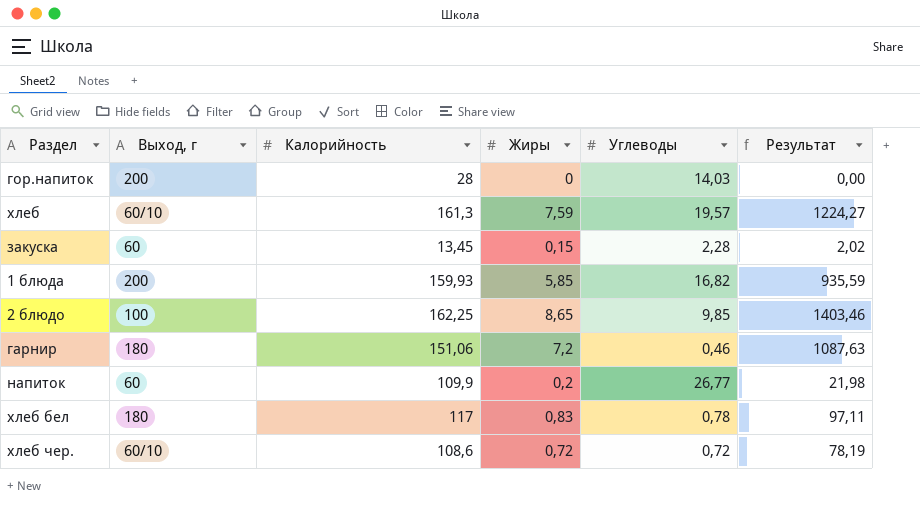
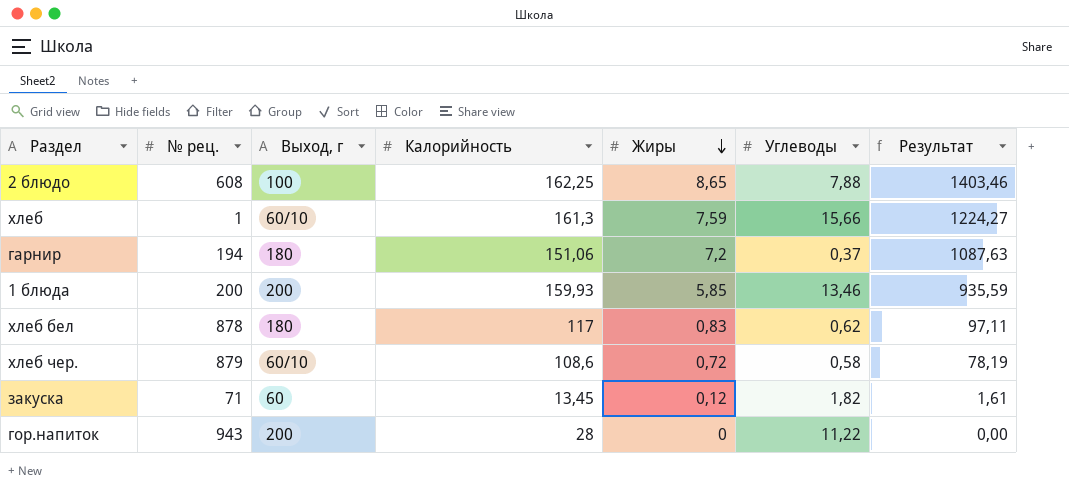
row order: none -> Жиры descending
column № рец. | position: none -> 2
row напиток: 60 | 109,9 | 0,2 | 26,77 | 21,98 -> none
2 блюдо | Углеводы: 9,85 -> 7,88
хлеб | Углеводы: 19,57 -> 15,66
гарнир | Углеводы: 0,46 -> 0,37
1 блюда | Углеводы: 16,82 -> 13,46
хлеб бел | Углеводы: 0,78 -> 0,62
хлеб чер. | Углеводы: 0,72 -> 0,58
закуска | Жиры: 0,15 -> 0,12
закуска | Углеводы: 2,28 -> 1,82
закуска | Результат: 2,02 -> 1,61
гор.напиток | Углеводы: 14,03 -> 11,22

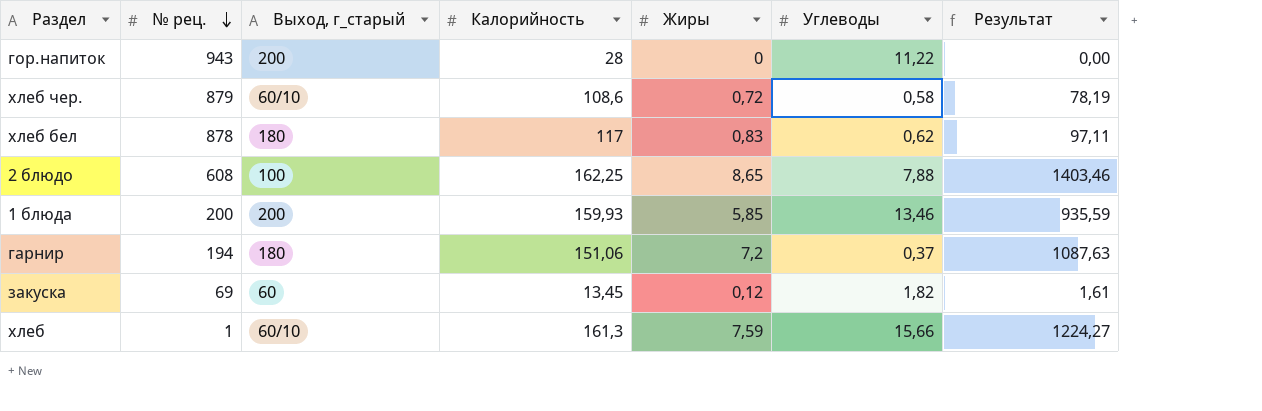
row order: Жиры descending -> № рец. descending
column name: Выход, г -> Выход, г_старый
закуска | № рец.: 71 -> 69

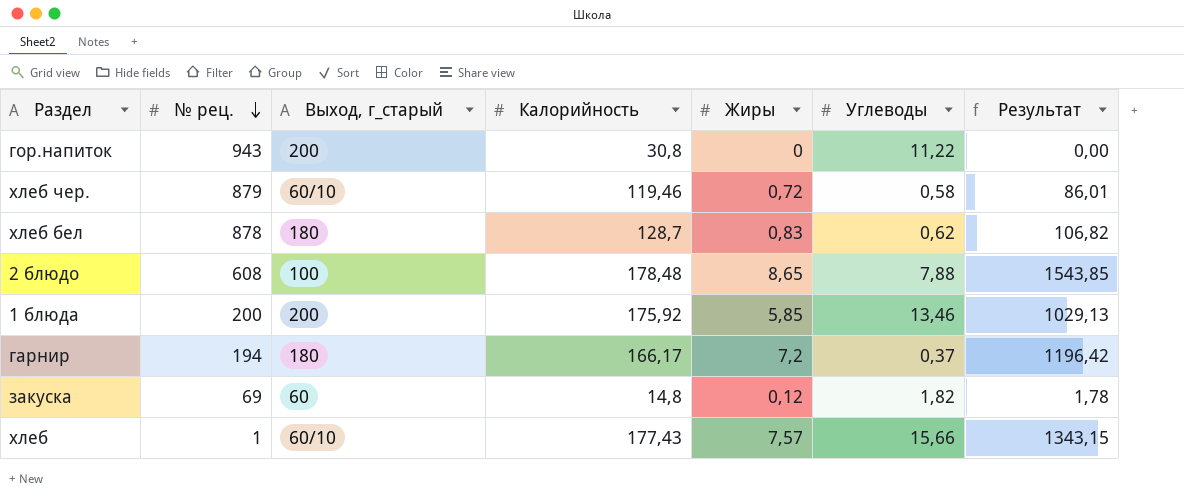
гор.напиток | Калорийность: 28 -> 30,8
хлеб чер. | Калорийность: 108,6 -> 119,46
хлеб чер. | Результат: 78,19 -> 86,01
хлеб бел | Калорийность: 117 -> 128,7
хлеб бел | Результат: 97,11 -> 106,82
2 блюдо | Калорийность: 162,25 -> 178,48
2 блюдо | Результат: 1403,46 -> 1543,85
1 блюда | Калорийность: 159,93 -> 175,92
1 блюда | Результат: 935,59 -> 1029,13
гарнир | Калорийность: 151,06 -> 166,17
гарнир | Результат: 1087,63 -> 1196,42
закуска | Калорийность: 13,45 -> 14,8
закуска | Результат: 1,61 -> 1,78
хлеб | Калорийность: 161,3 -> 177,43
хлеб | Жиры: 7,59 -> 7,57
хлеб | Результат: 1224,27 -> 1343,15

